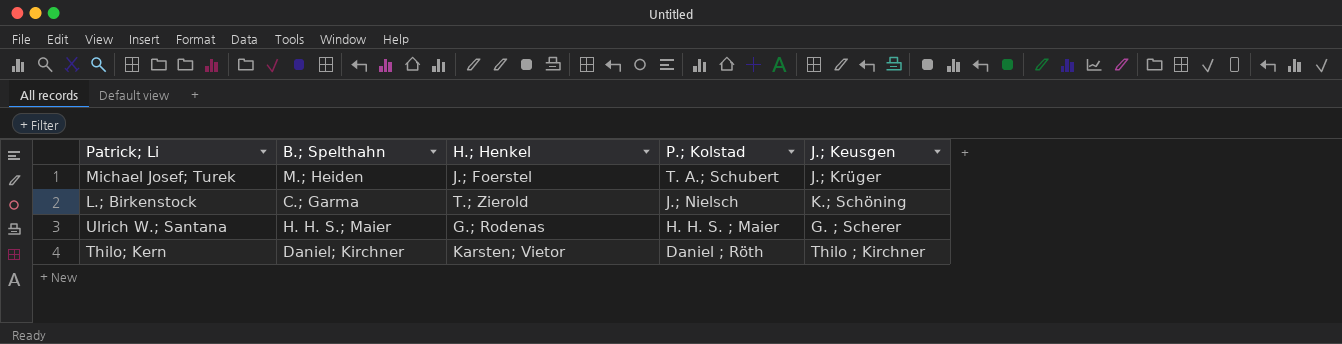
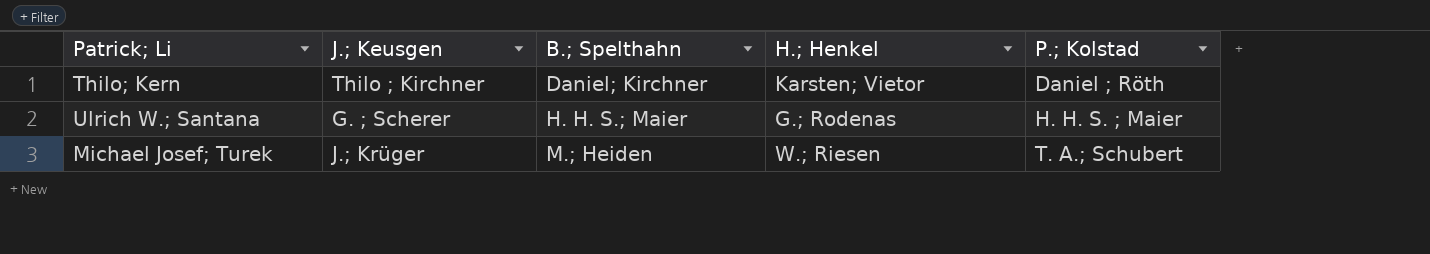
row order: P.; Kolstad descending -> B.; Spelthahn ascending
column J.; Keusgen | position: 5 -> 2
row L.; Birkenstock: C.; Garma | T.; Zierold | J.; Nielsch | K.; Schöning -> none
Michael Josef; Turek | H.; Henkel: J.; Foerstel -> W.; Riesen

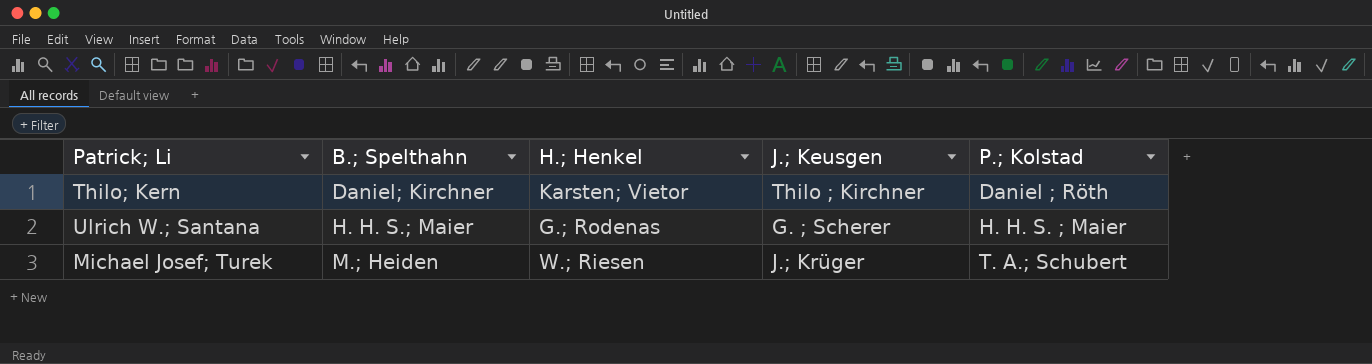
column J.; Keusgen | position: 2 -> 4

